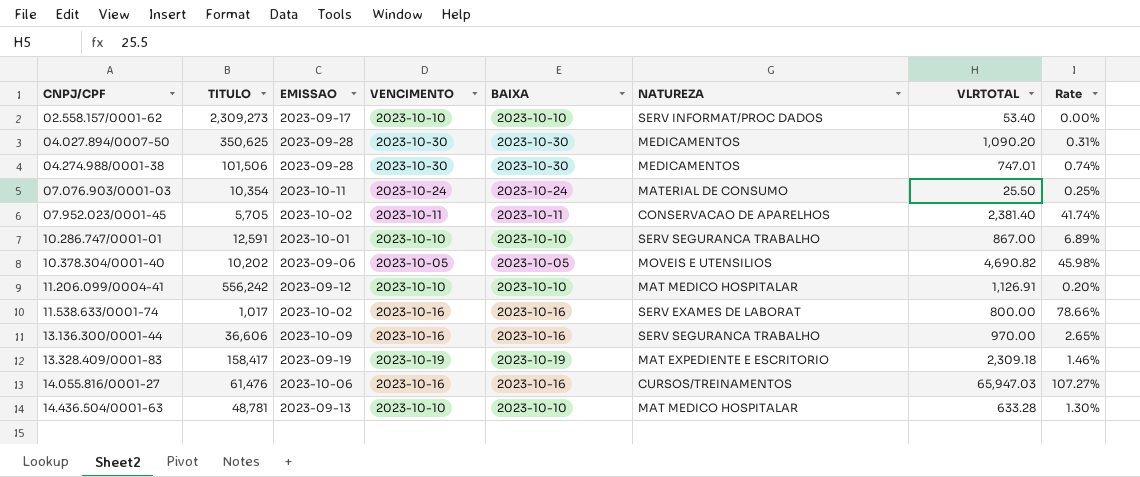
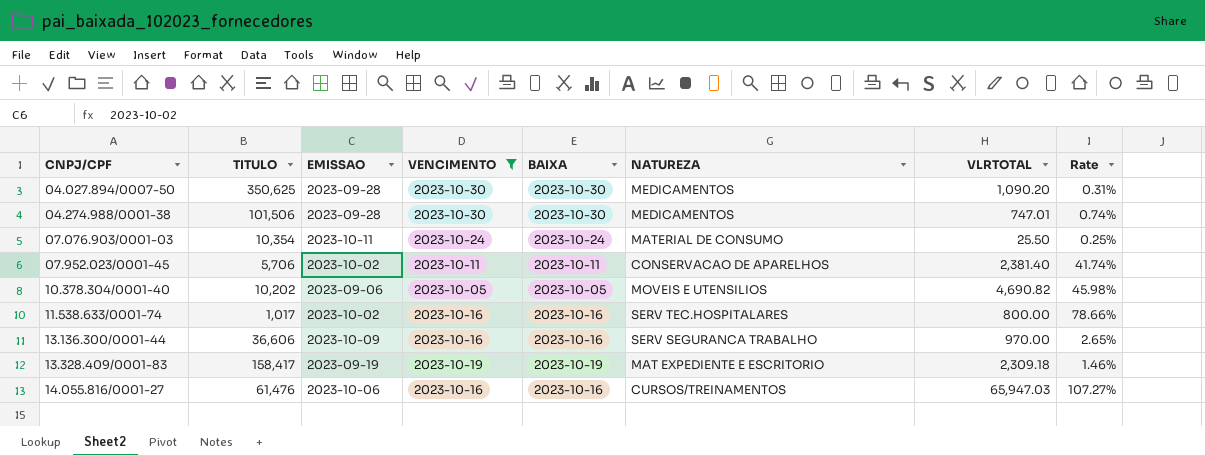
filter: none -> VENCIMENTO != 2023-10-10
07.952.023/0001-45 | TITULO: 5,705 -> 5,706
11.538.633/0001-74 | NATUREZA: SERV EXAMES DE LABORAT -> SERV TEC.HOSPITALARES

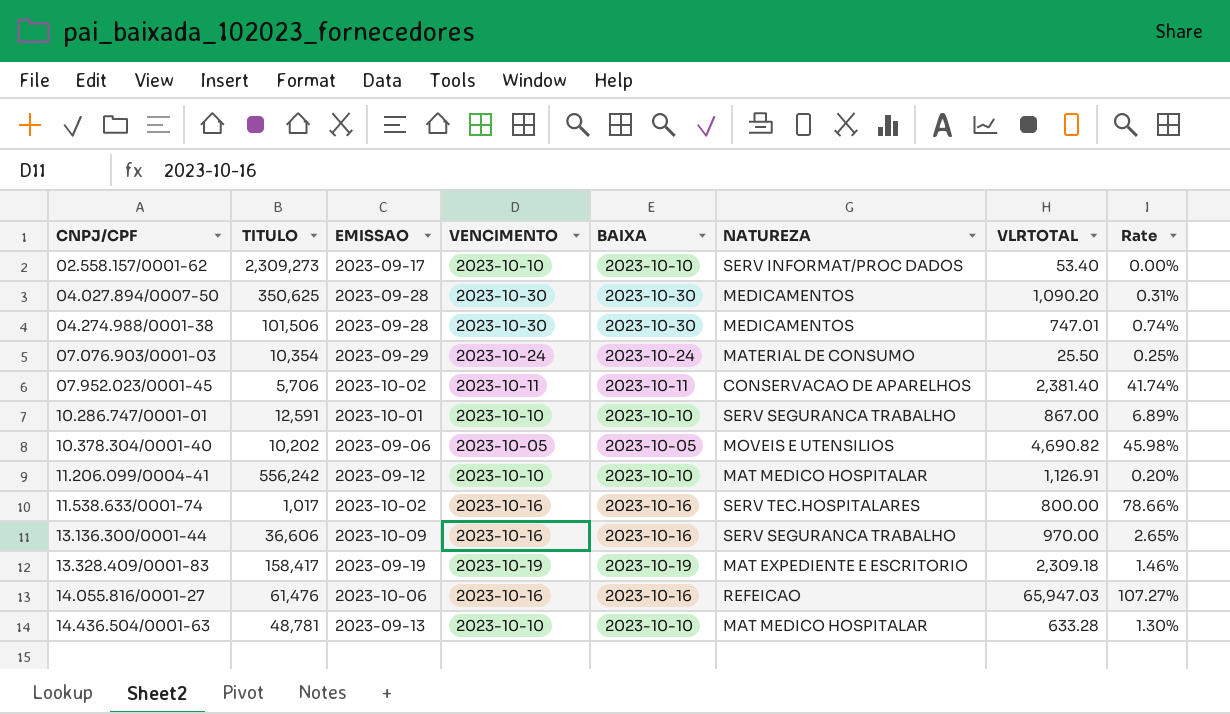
filter: VENCIMENTO != 2023-10-10 -> none
07.076.903/0001-03 | EMISSAO: 2023-10-11 -> 2023-09-29
14.055.816/0001-27 | NATUREZA: CURSOS/TREINAMENTOS -> REFEICAO

